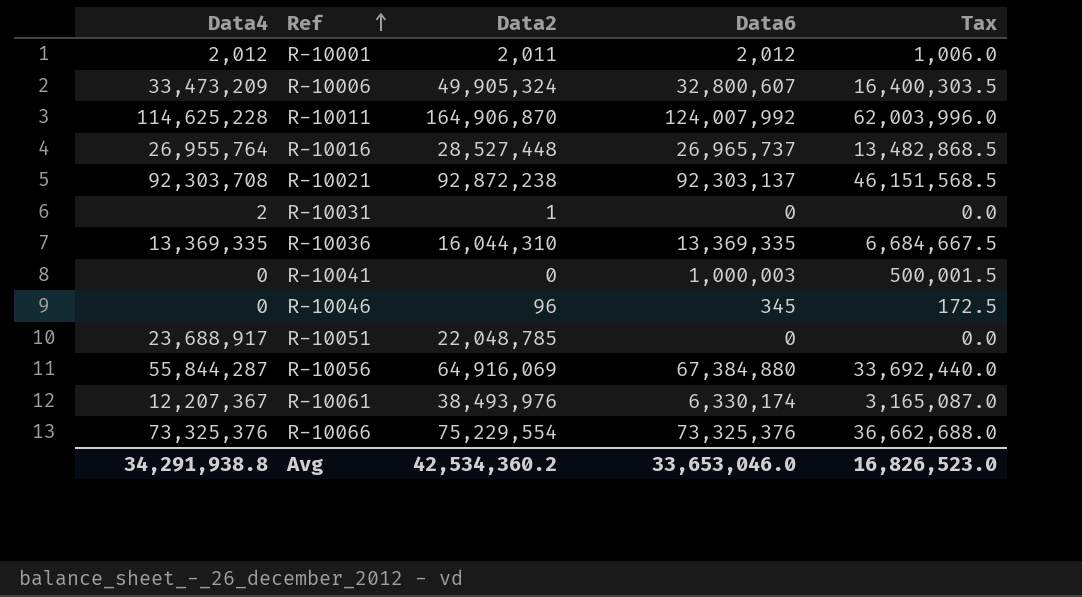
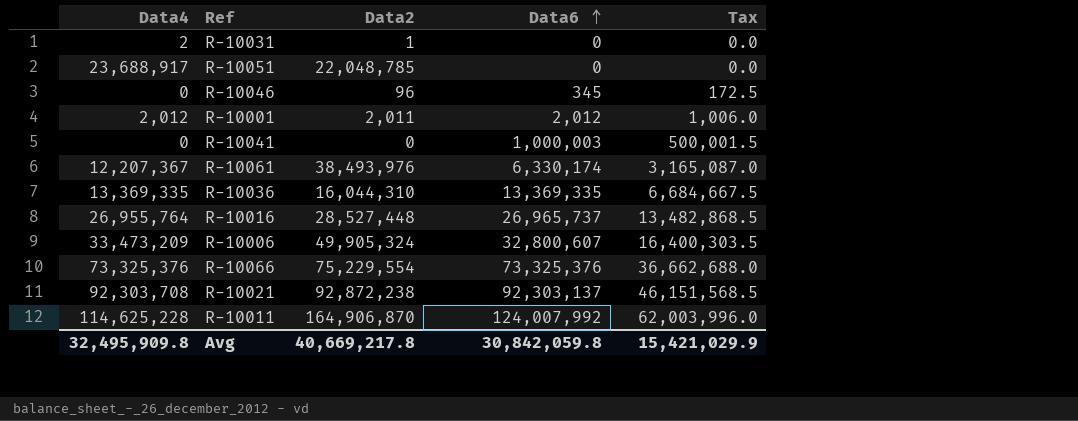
row order: Ref ascending -> Data6 ascending
row R-10056: 55,844,287 | 64,916,069 | 67,384,880 | 33,692,440.0 -> none
Avg | Data4: 34,291,938.8 -> 32,495,909.8
Avg | Data2: 42,534,360.2 -> 40,669,217.8
Avg | Data6: 33,653,046.0 -> 30,842,059.8
Avg | Tax: 16,826,523.0 -> 15,421,029.9

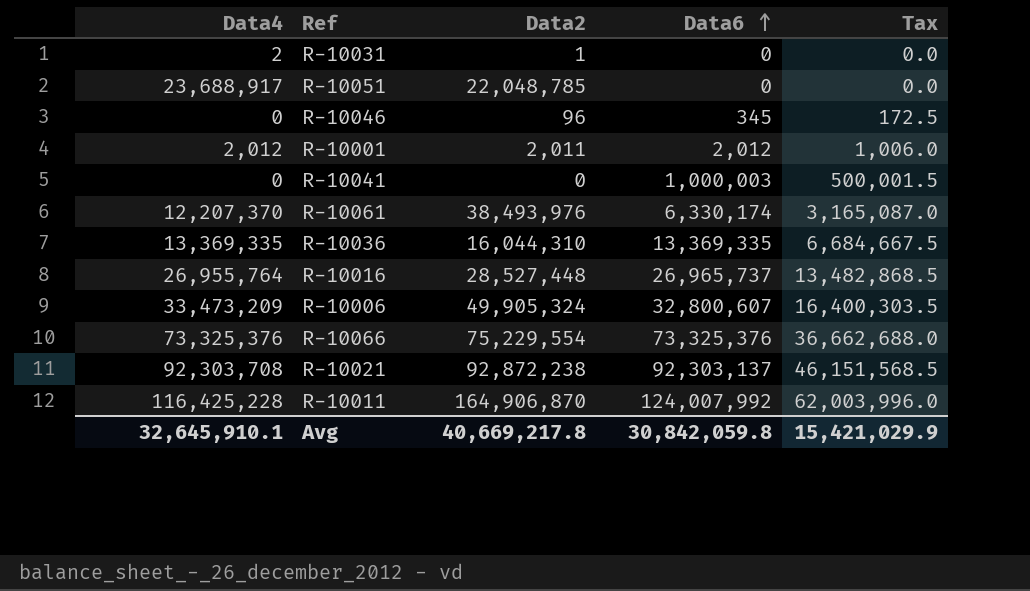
R-10061 | Data4: 12,207,367 -> 12,207,370
R-10011 | Data4: 114,625,228 -> 116,425,228
Avg | Data4: 32,495,909.8 -> 32,645,910.1

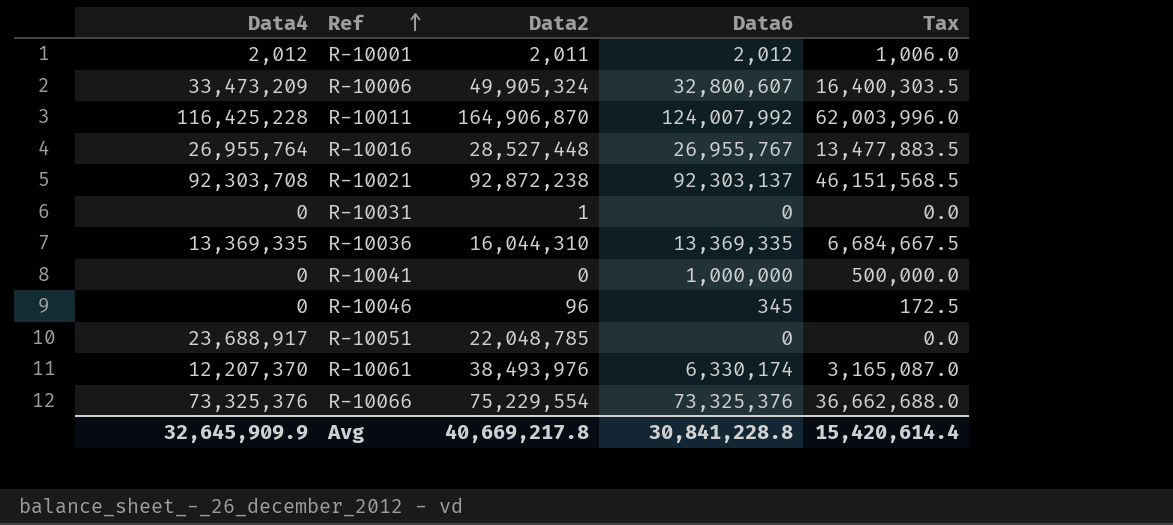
row order: Data6 ascending -> Ref ascending
R-10016 | Data6: 26,965,737 -> 26,955,767
R-10016 | Tax: 13,482,868.5 -> 13,477,883.5
R-10031 | Data4: 2 -> 0
R-10041 | Data6: 1,000,003 -> 1,000,000
R-10041 | Tax: 500,001.5 -> 500,000.0
Avg | Data4: 32,645,910.1 -> 32,645,909.9
Avg | Data6: 30,842,059.8 -> 30,841,228.8
Avg | Tax: 15,421,029.9 -> 15,420,614.4

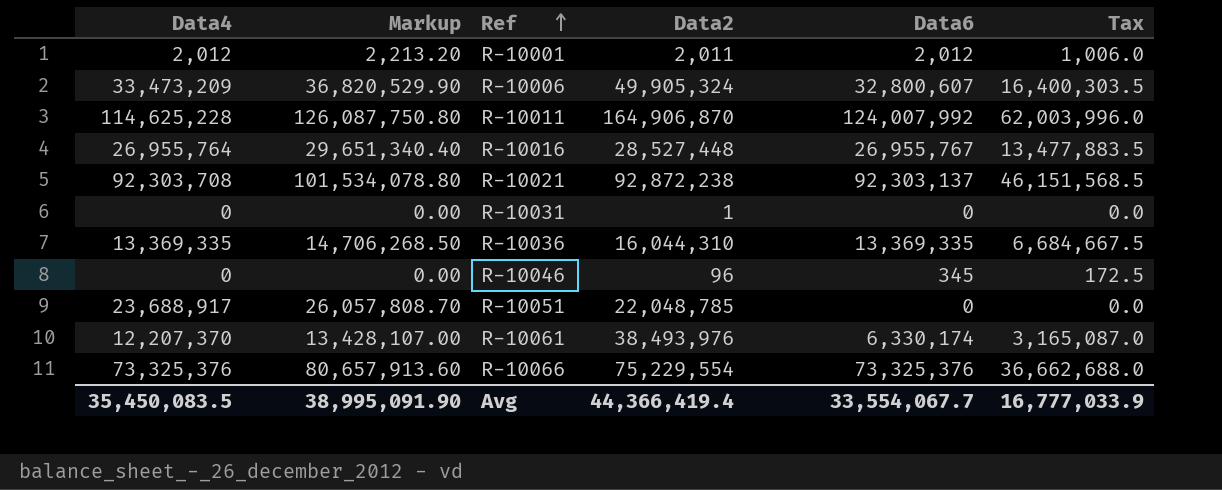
column Markup | formula: none -> [Data4] * 1.1
row R-10041: 0 | 0 | 1,000,000 | 500,000.0 -> none
R-10011 | Data4: 116,425,228 -> 114,625,228
Avg | Data4: 32,645,909.9 -> 35,450,083.5
Avg | Data2: 40,669,217.8 -> 44,366,419.4
Avg | Data6: 30,841,228.8 -> 33,554,067.7
Avg | Tax: 15,420,614.4 -> 16,777,033.9

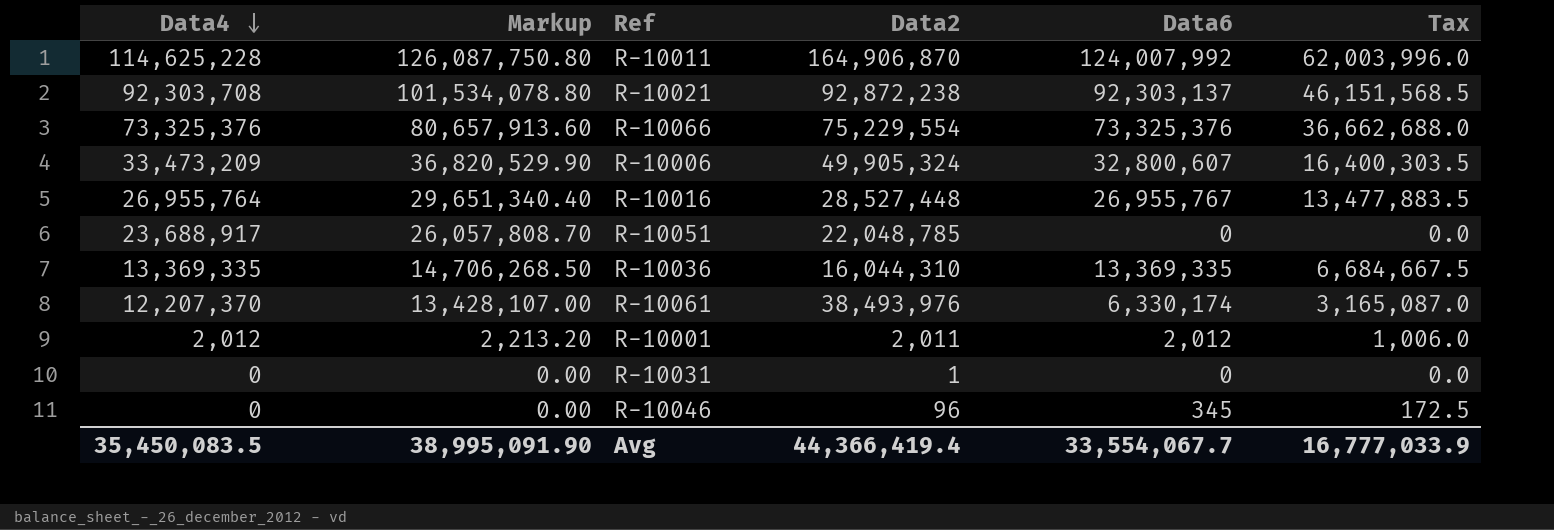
row order: Ref ascending -> Data4 descending

